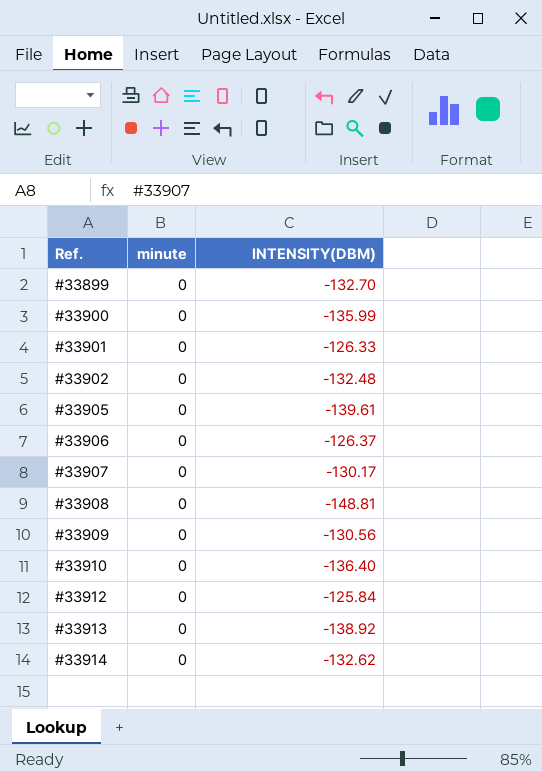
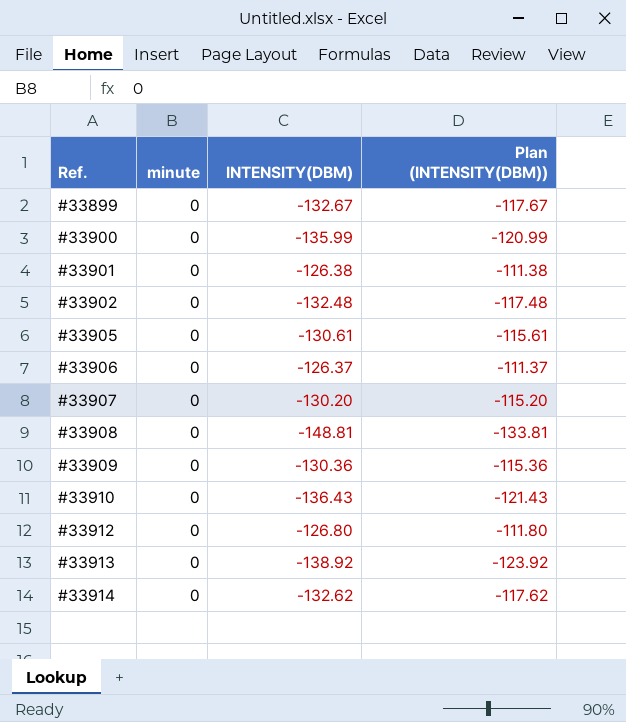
column Plan (INTENSITY(DBM)) | formula: none -> [INTENSITY(DBM)] + 15
#33899 | INTENSITY(DBM): -132.70 -> -132.67
#33901 | INTENSITY(DBM): -126.33 -> -126.38
#33905 | INTENSITY(DBM): -139.61 -> -130.61
#33907 | INTENSITY(DBM): -130.17 -> -130.20
#33909 | INTENSITY(DBM): -130.56 -> -130.36
#33910 | INTENSITY(DBM): -136.40 -> -136.43
#33912 | INTENSITY(DBM): -125.84 -> -126.80

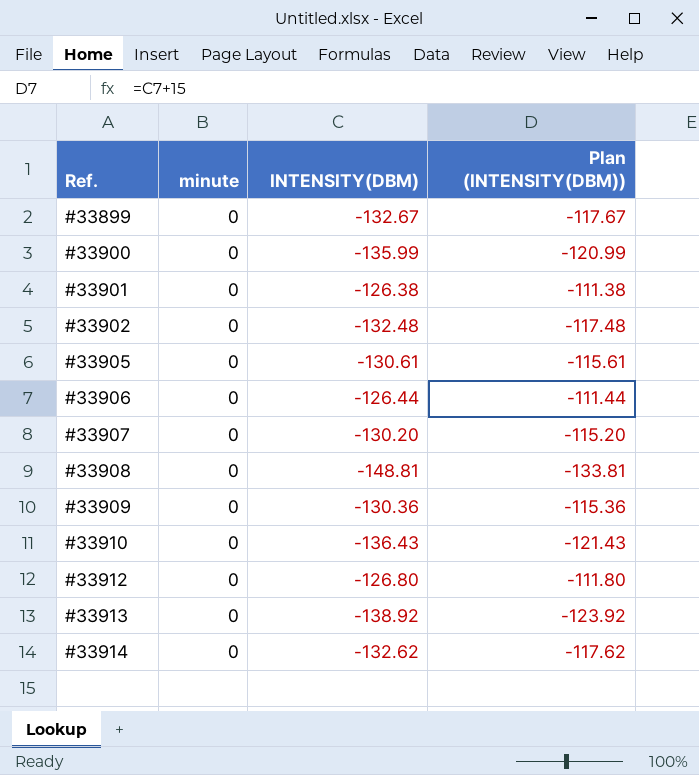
#33906 | INTENSITY(DBM): -126.37 -> -126.44
#33906 | Plan (INTENSITY(DBM)): -111.37 -> -111.44

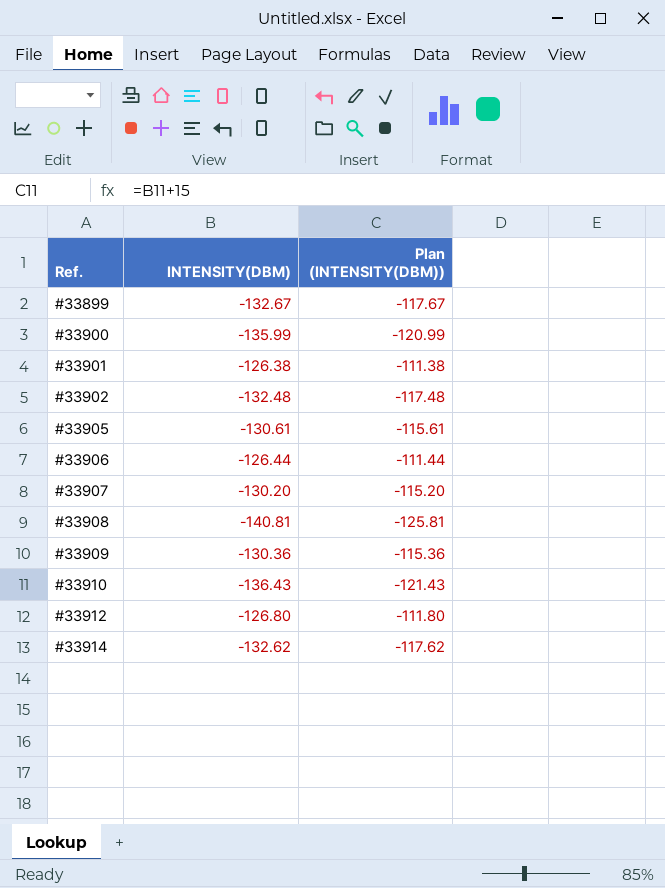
column minute | position: 2 -> none
row #33913: 0 | -138.92 | -123.92 -> none
#33908 | INTENSITY(DBM): -148.81 -> -140.81
#33908 | Plan (INTENSITY(DBM)): -133.81 -> -125.81

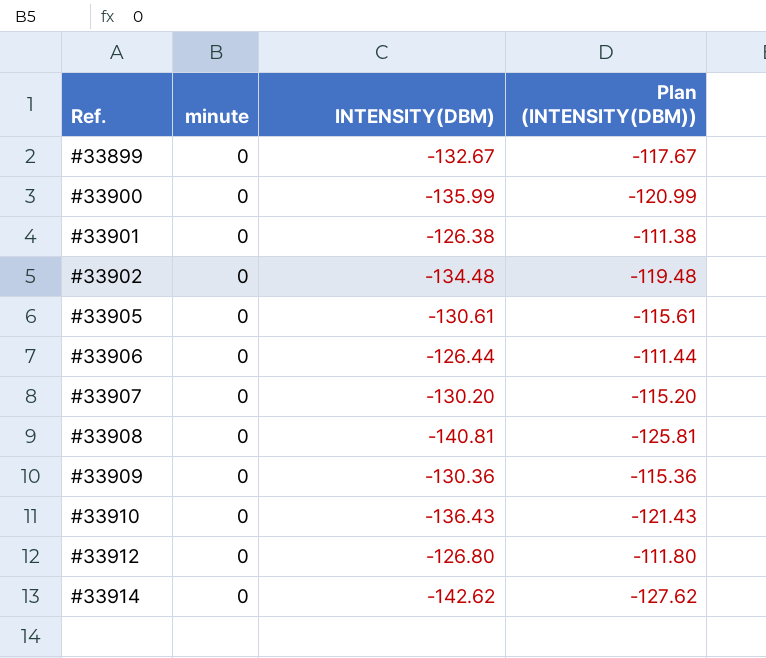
column minute | position: none -> 2
#33902 | INTENSITY(DBM): -132.48 -> -134.48
#33902 | Plan (INTENSITY(DBM)): -117.48 -> -119.48
#33914 | INTENSITY(DBM): -132.62 -> -142.62
#33914 | Plan (INTENSITY(DBM)): -117.62 -> -127.62

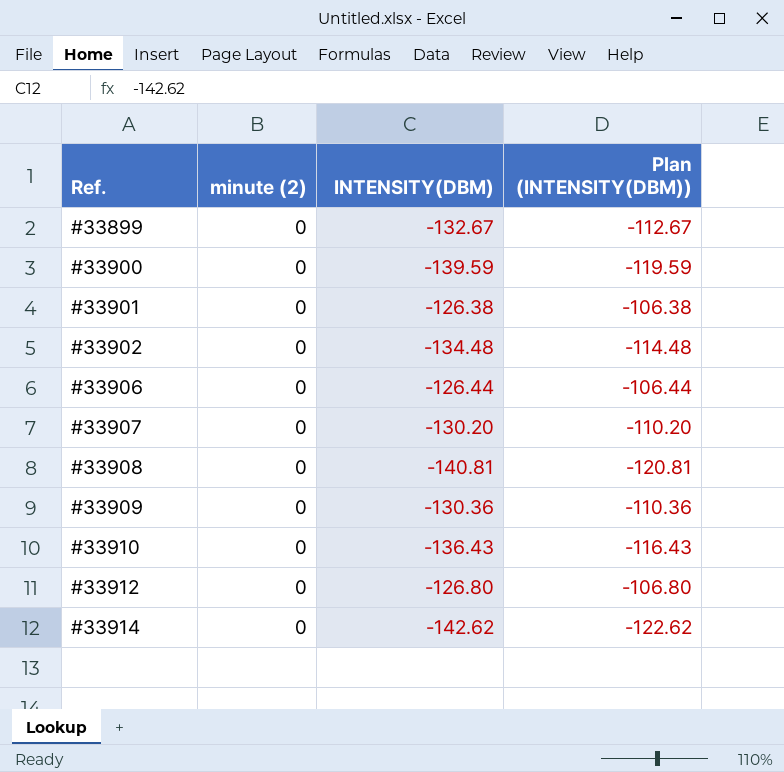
column name: minute -> minute (2)
column Plan (INTENSITY(DBM)) | formula: [INTENSITY(DBM)] + 15 -> [INTENSITY(DBM)] + 20
row #33905: 0 | -130.61 | -115.61 -> none
#33900 | INTENSITY(DBM): -135.99 -> -139.59

